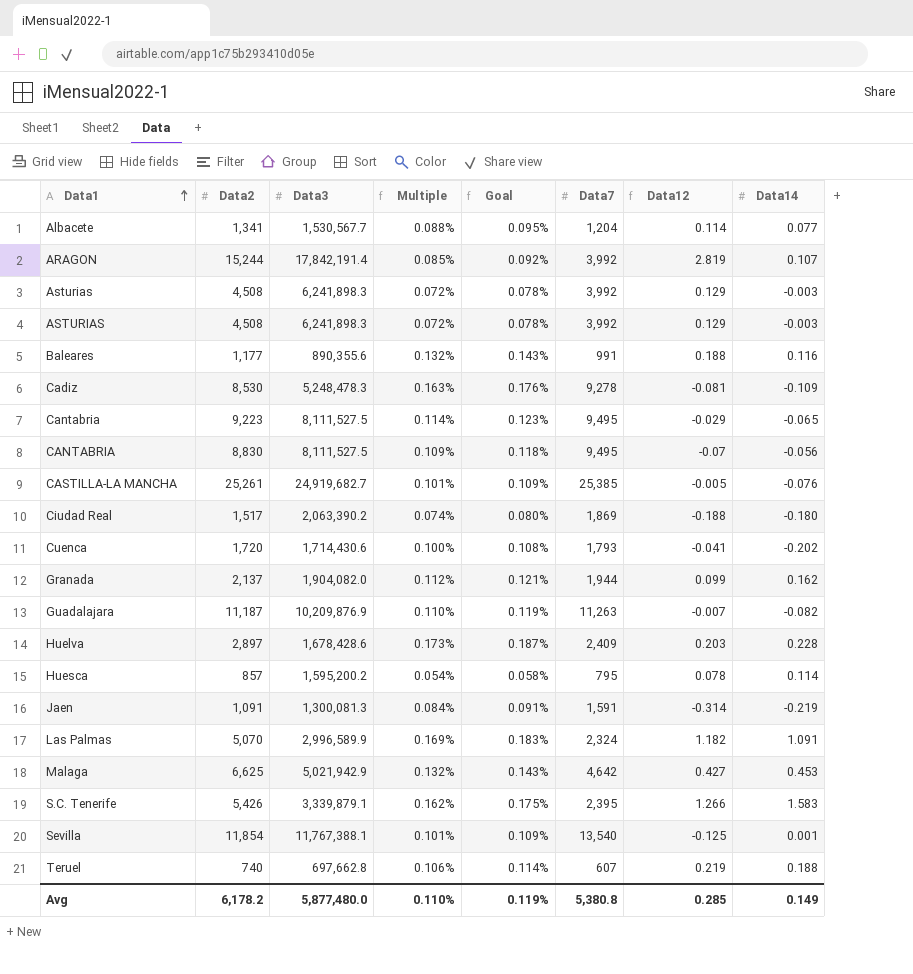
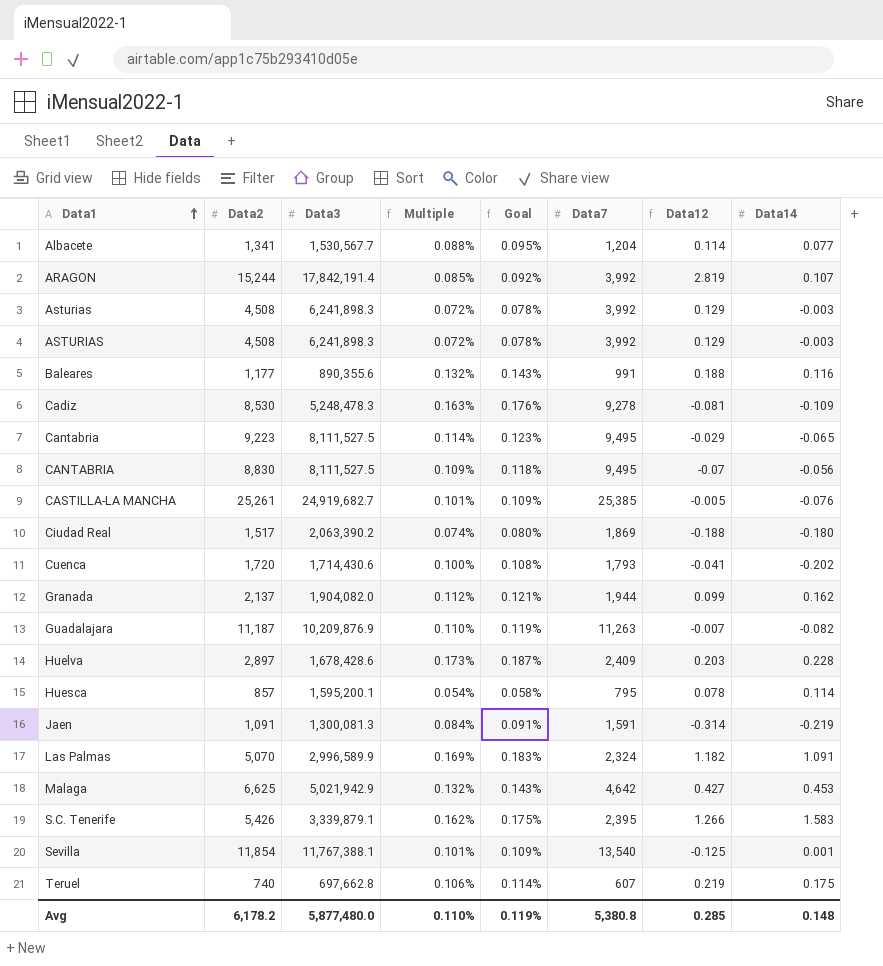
Huesca | Data3: 1,595,200.2 -> 1,595,200.1
Teruel | Data14: 0.188 -> 0.175
Avg | Data14: 0.149 -> 0.148

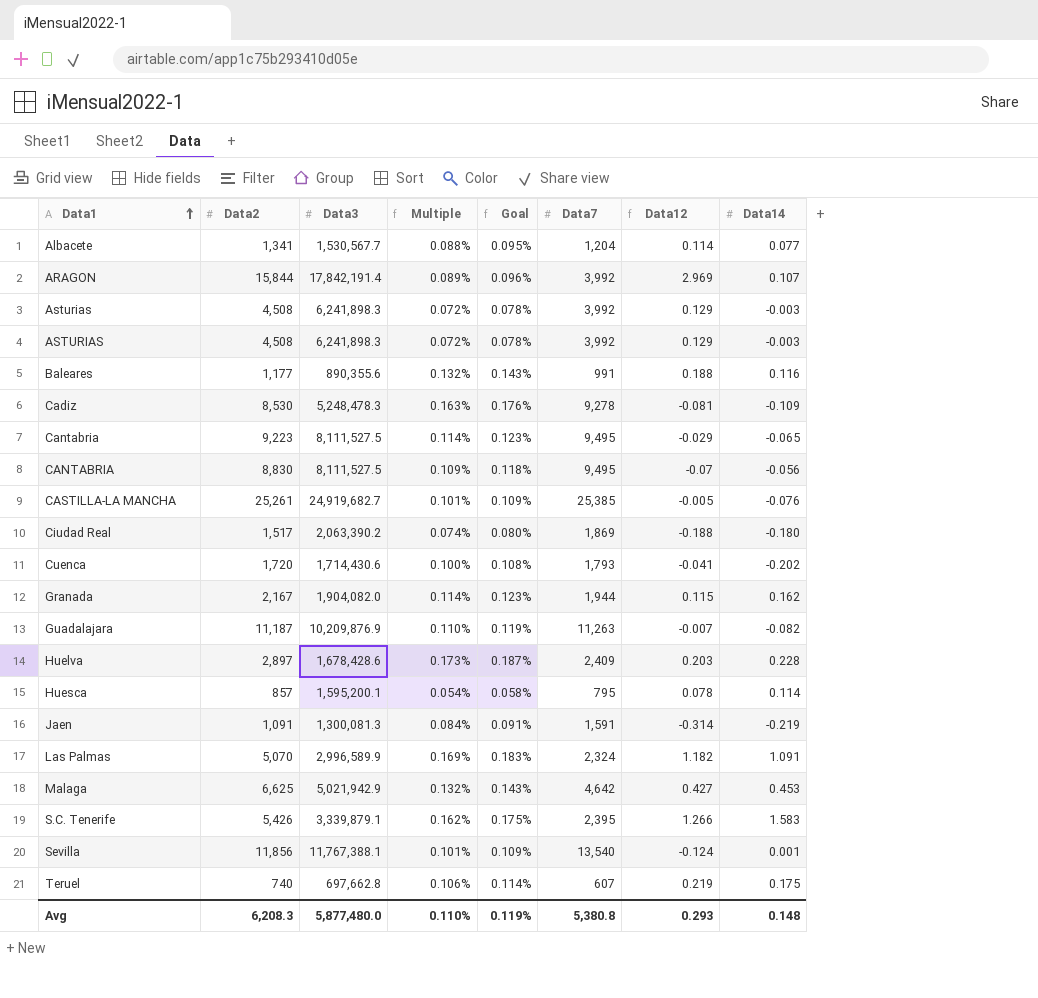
ARAGON | Data2: 15,244 -> 15,844
ARAGON | Multiple: 0.085% -> 0.089%
ARAGON | Goal: 0.092% -> 0.096%
ARAGON | Data12: 2.819 -> 2.969
Granada | Data2: 2,137 -> 2,167
Granada | Multiple: 0.112% -> 0.114%
Granada | Goal: 0.121% -> 0.123%
Granada | Data12: 0.099 -> 0.115
Sevilla | Data2: 11,854 -> 11,856
Sevilla | Data12: -0.125 -> -0.124
Avg | Data2: 6,178.2 -> 6,208.3
Avg | Data12: 0.285 -> 0.293

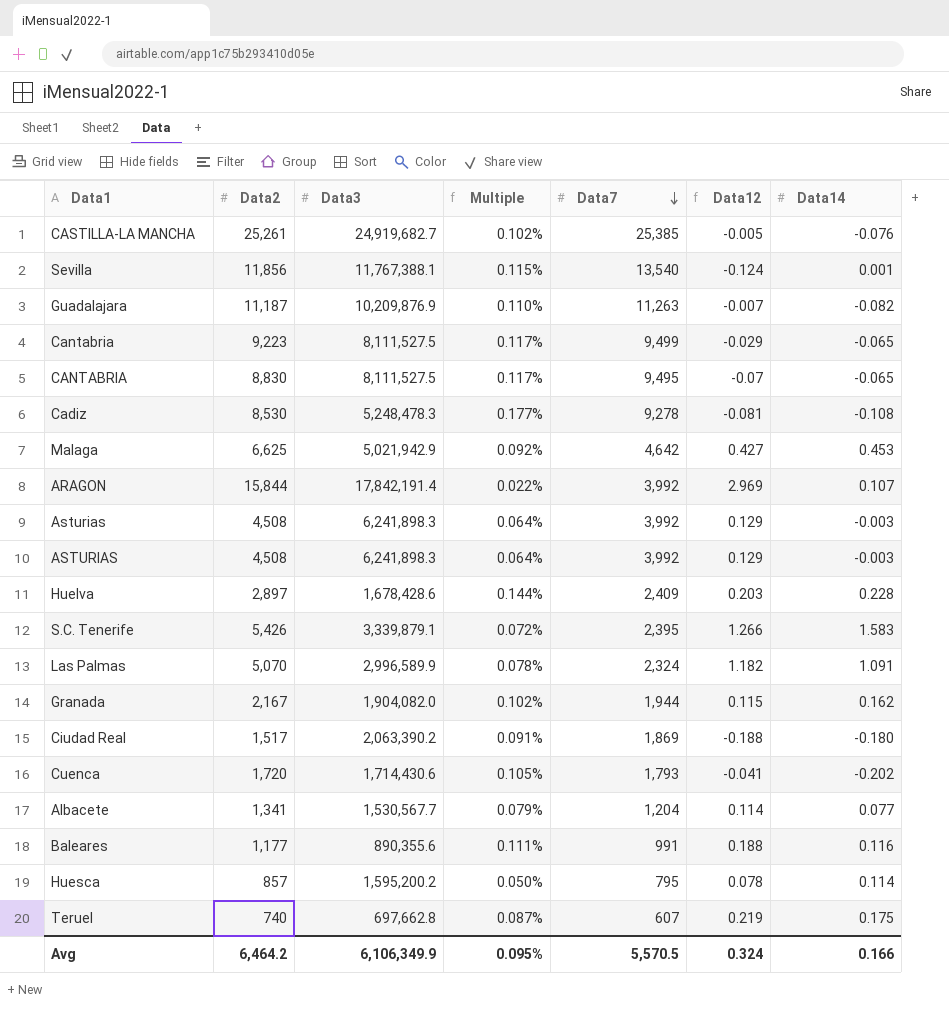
row order: Data1 ascending -> Data7 descending
column Goal | formula: [Multiple] * 1.08 -> none
column Multiple | formula: [Data2] / [Data3] -> [Data7] / [Data3]
row Jaen: 1,091 | 1,300,081.3 | 0.084% | 0.091% | 1,591 | -0.314 | -0.219 -> none
Cantabria | Data7: 9,495 -> 9,499
CANTABRIA | Data14: -0.056 -> -0.065
Cadiz | Data14: -0.109 -> -0.108
Huesca | Data3: 1,595,200.1 -> 1,595,200.2
Avg | Data2: 6,208.3 -> 6,464.2
Avg | Data3: 5,877,480.0 -> 6,106,349.9
Avg | Multiple: 0.110% -> 0.095%
Avg | Data7: 5,380.8 -> 5,570.5
Avg | Data12: 0.293 -> 0.324
Avg | Data14: 0.148 -> 0.166

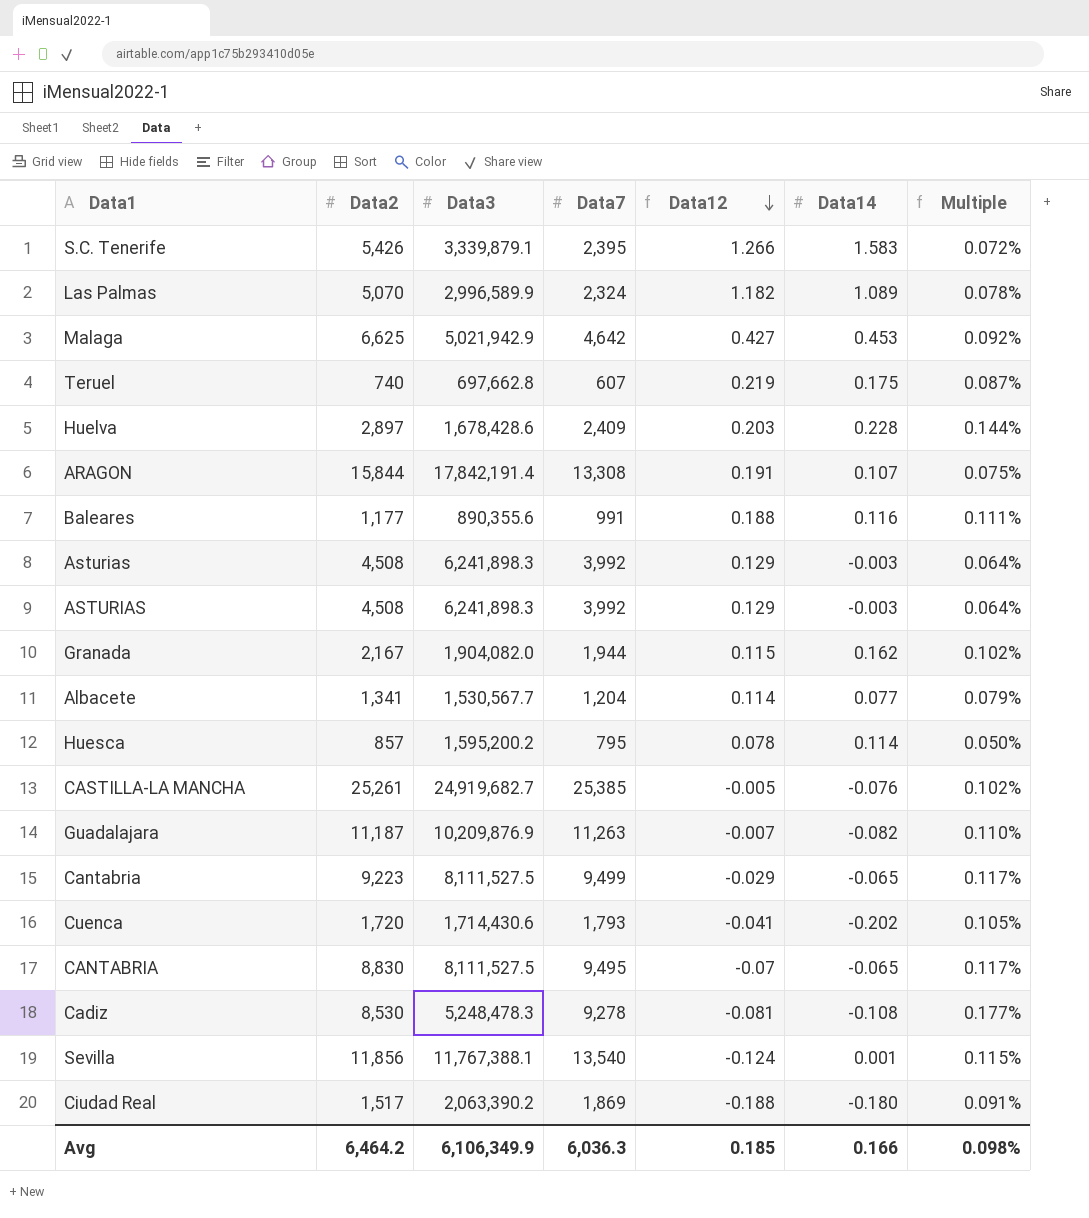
row order: Data7 descending -> Data12 descending
column Multiple | position: 4 -> 7
Las Palmas | Data14: 1.091 -> 1.089
ARAGON | Data7: 3,992 -> 13,308
ARAGON | Data12: 2.969 -> 0.191
ARAGON | Multiple: 0.022% -> 0.075%
Avg | Data7: 5,570.5 -> 6,036.3
Avg | Data12: 0.324 -> 0.185
Avg | Multiple: 0.095% -> 0.098%

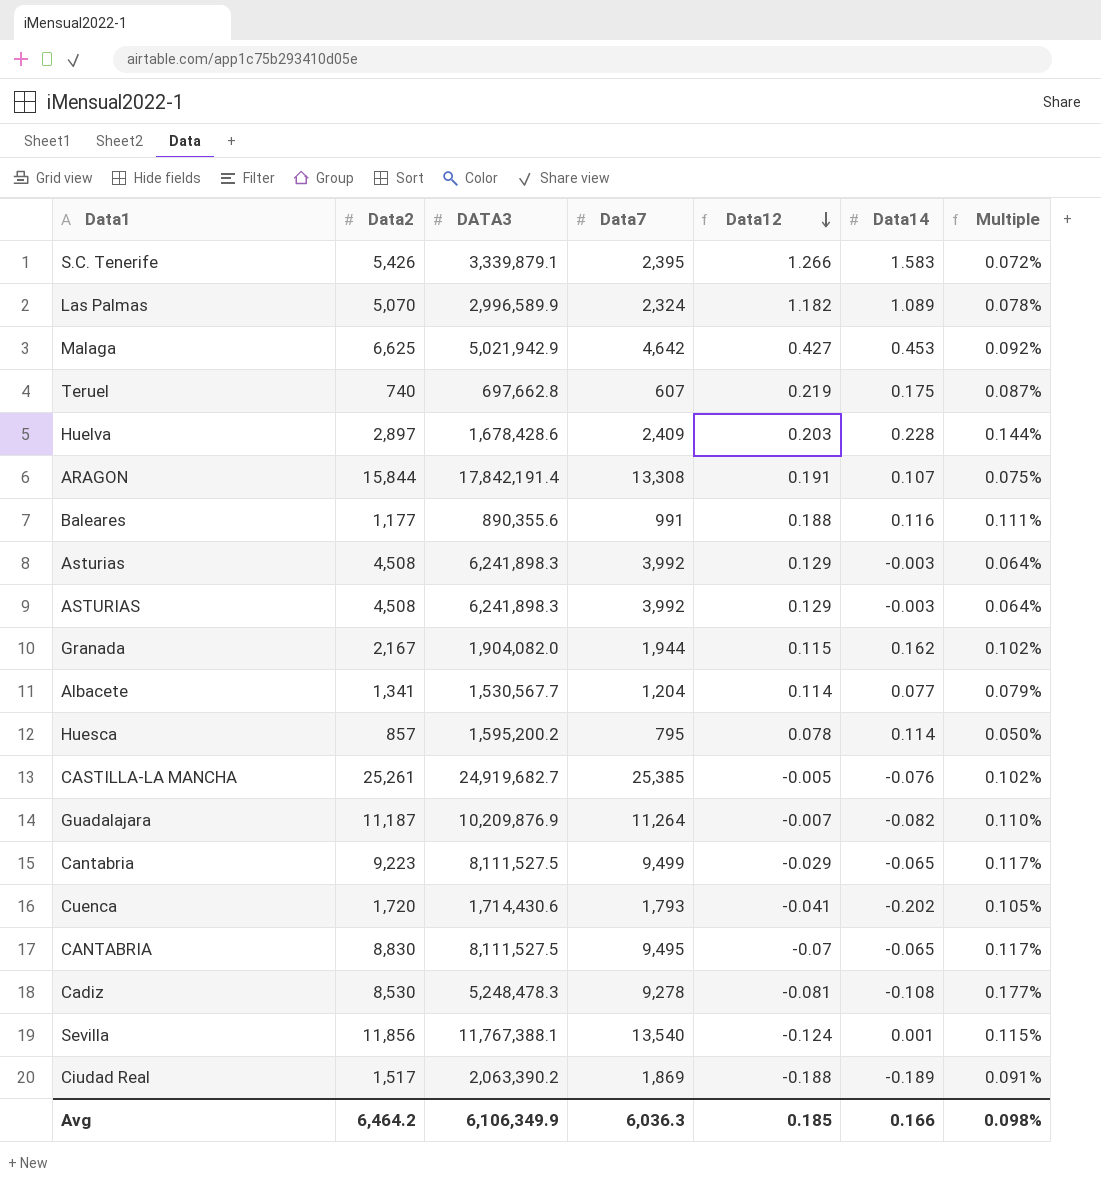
column name: Data3 -> DATA3
Guadalajara | Data7: 11,263 -> 11,264
Ciudad Real | Data14: -0.180 -> -0.189

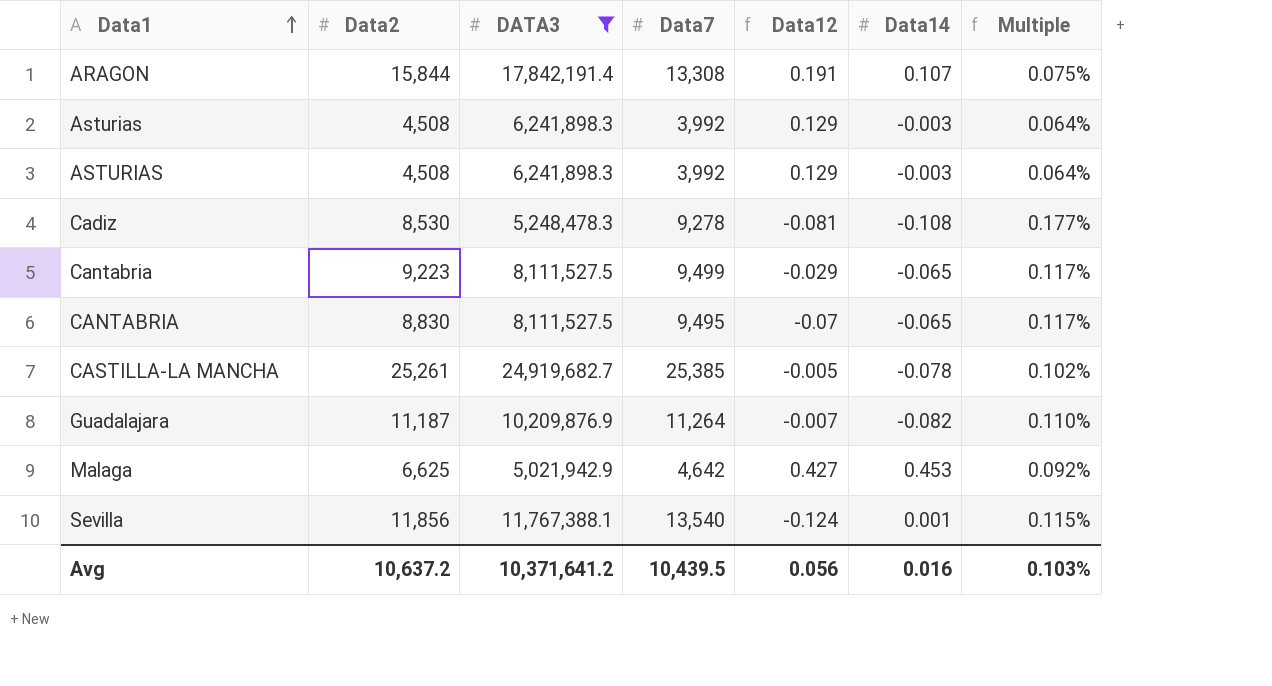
filter: none -> DATA3 >= 5,021,942.9
row order: Data12 descending -> Data1 ascending
CASTILLA-LA MANCHA | Data14: -0.076 -> -0.078
Avg | Data2: 6,464.2 -> 10,637.2
Avg | DATA3: 6,106,349.9 -> 10,371,641.2
Avg | Data7: 6,036.3 -> 10,439.5
Avg | Data12: 0.185 -> 0.056
Avg | Data14: 0.166 -> 0.016
Avg | Multiple: 0.098% -> 0.103%

